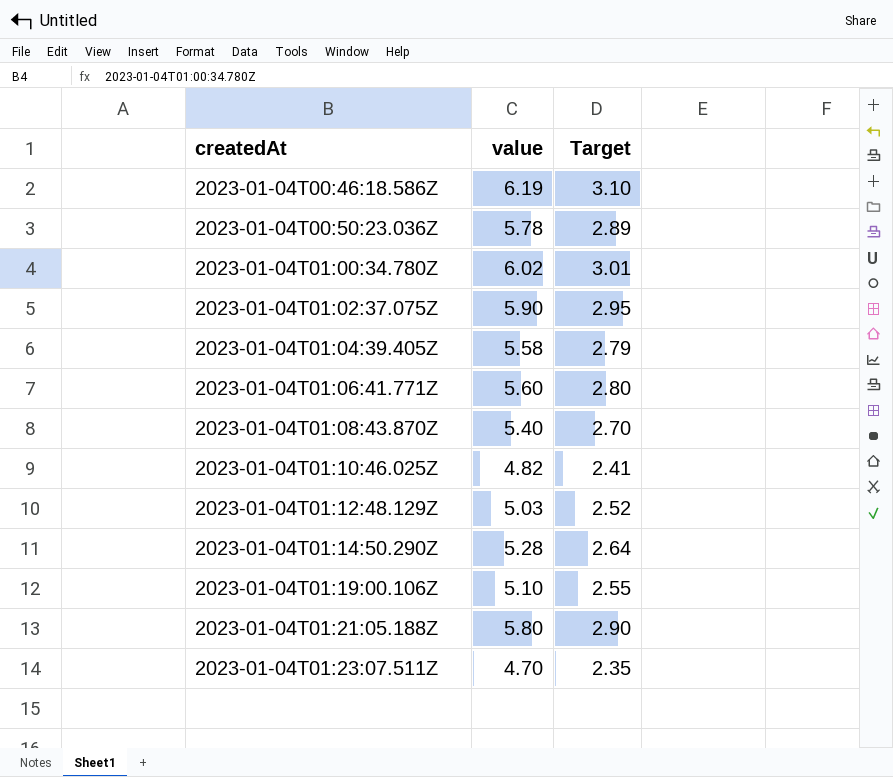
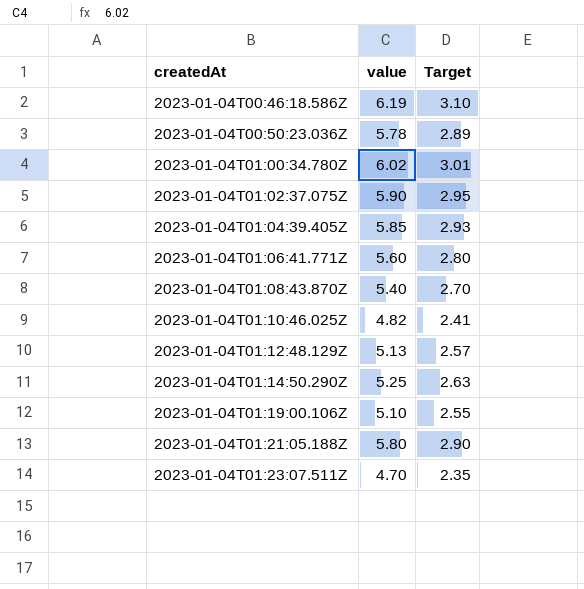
2023-01-04T01:04:39.405Z | value: 5.58 -> 5.85
2023-01-04T01:04:39.405Z | Target: 2.79 -> 2.93
2023-01-04T01:12:48.129Z | value: 5.03 -> 5.13
2023-01-04T01:12:48.129Z | Target: 2.52 -> 2.57
2023-01-04T01:14:50.290Z | value: 5.28 -> 5.25
2023-01-04T01:14:50.290Z | Target: 2.64 -> 2.63

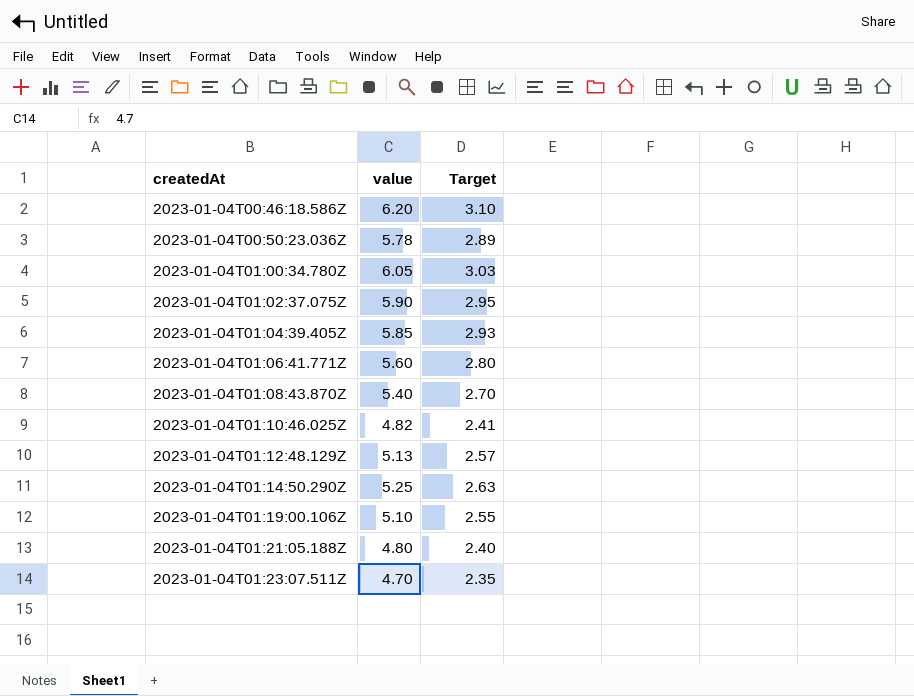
2023-01-04T00:46:18.586Z | value: 6.19 -> 6.20
2023-01-04T01:00:34.780Z | value: 6.02 -> 6.05
2023-01-04T01:00:34.780Z | Target: 3.01 -> 3.03
2023-01-04T01:21:05.188Z | value: 5.80 -> 4.80
2023-01-04T01:21:05.188Z | Target: 2.90 -> 2.40

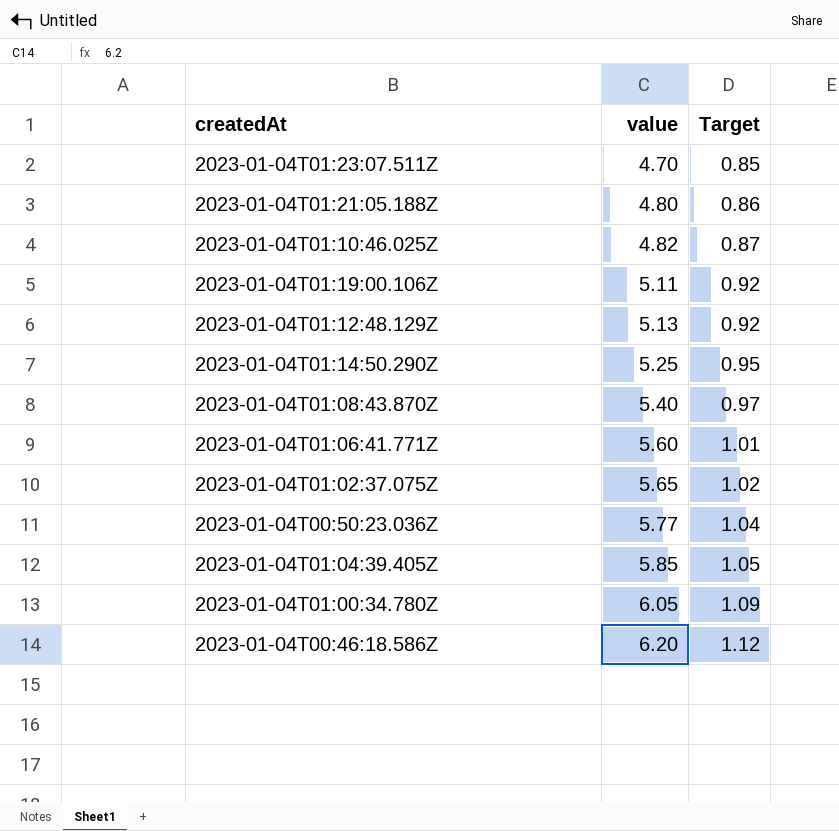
row order: createdAt ascending -> value ascending
column Target | formula: [value] * 0.5 -> [value] * 0.18
2023-01-04T01:19:00.106Z | value: 5.10 -> 5.11
2023-01-04T01:02:37.075Z | value: 5.90 -> 5.65
2023-01-04T00:50:23.036Z | value: 5.78 -> 5.77

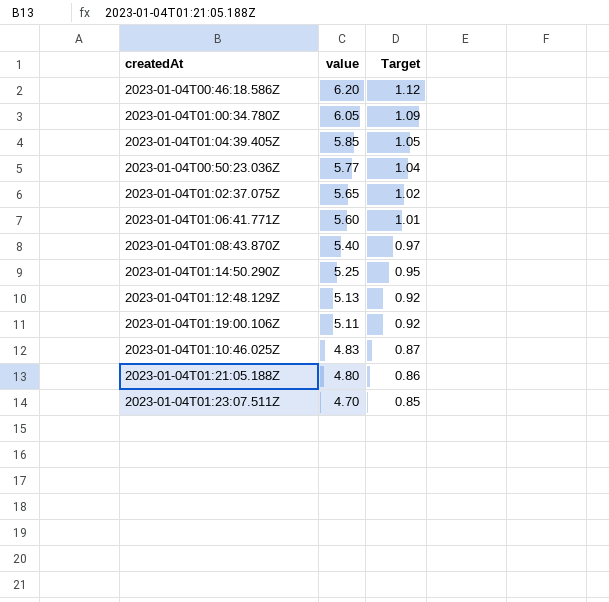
row order: value ascending -> value descending
2023-01-04T01:10:46.025Z | value: 4.82 -> 4.83

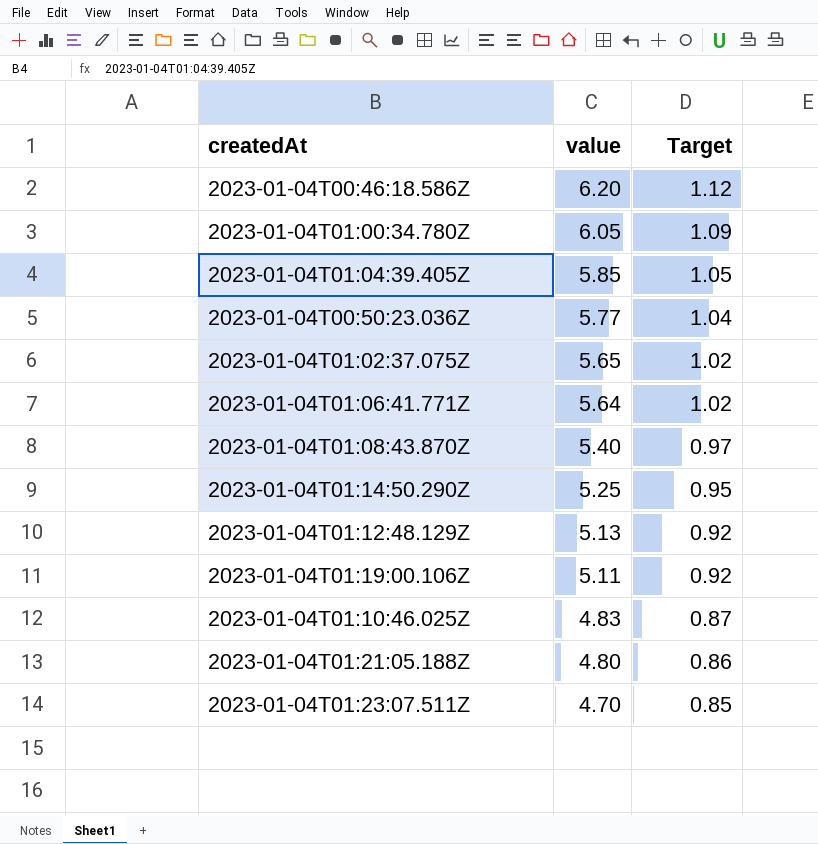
2023-01-04T01:06:41.771Z | value: 5.60 -> 5.64
2023-01-04T01:06:41.771Z | Target: 1.01 -> 1.02

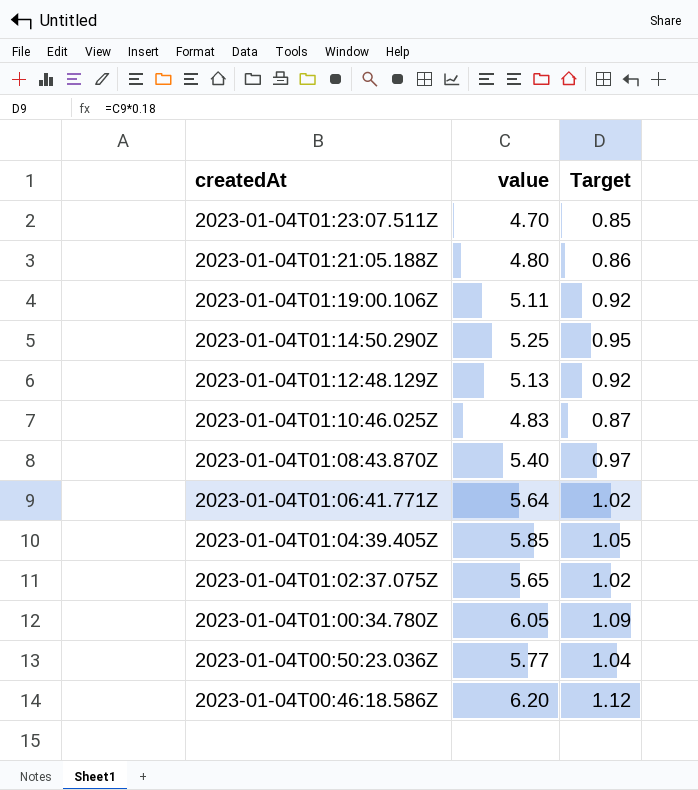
row order: value descending -> createdAt descending

